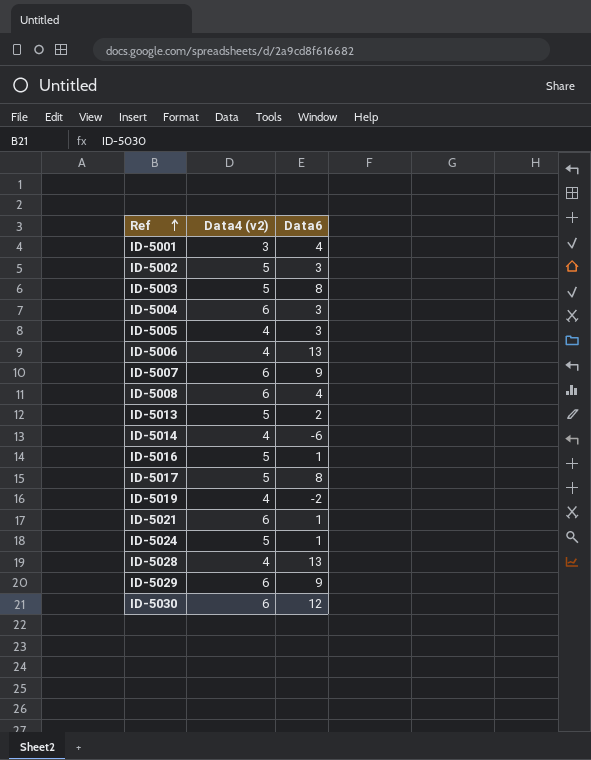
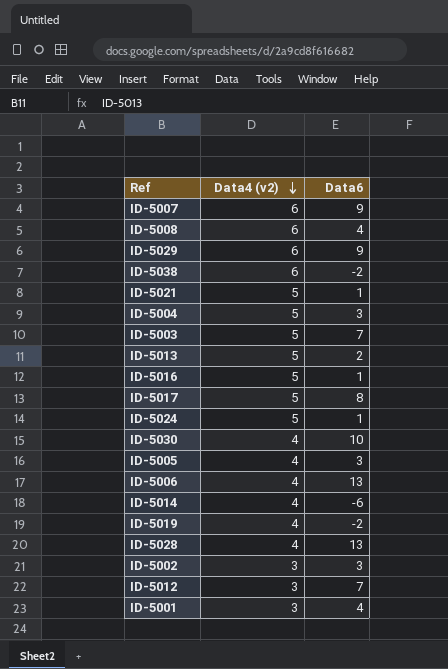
row order: Ref ascending -> Data4 (v2) descending
row ID-5038: none -> 6 | -2
ID-5021 | Data4 (v2): 6 -> 5
ID-5004 | Data4 (v2): 6 -> 5
ID-5003 | Data6: 8 -> 7
ID-5030 | Data4 (v2): 6 -> 4
ID-5030 | Data6: 12 -> 10
ID-5002 | Data4 (v2): 5 -> 3
row ID-5012: none -> 3 | 7

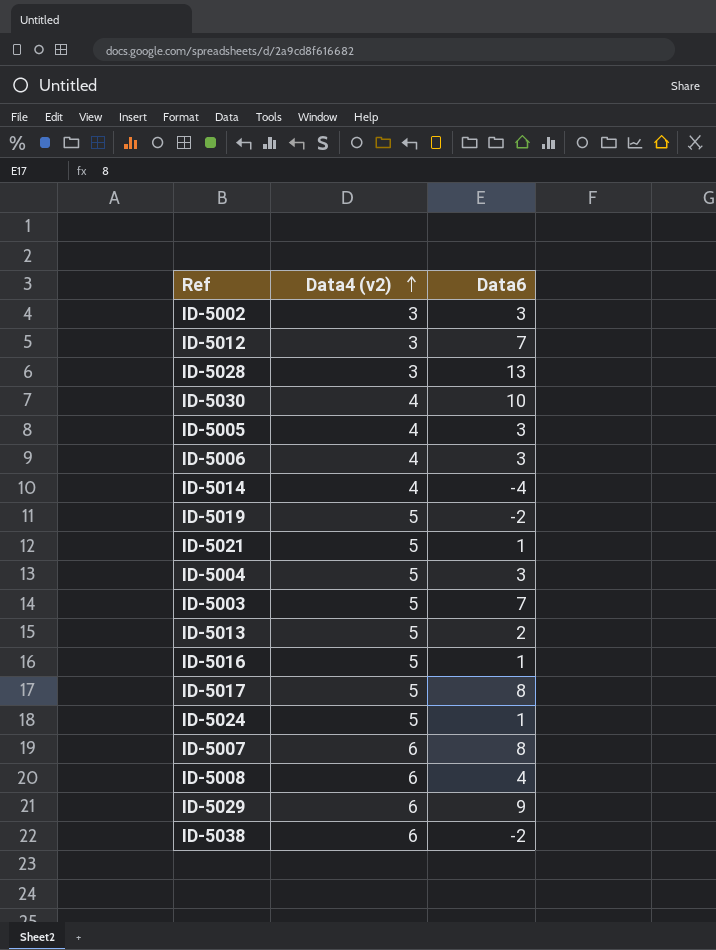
row order: Data4 (v2) descending -> Data4 (v2) ascending
row ID-5001: 3 | 4 -> none
ID-5028 | Data4 (v2): 4 -> 3
ID-5006 | Data6: 13 -> 3
ID-5014 | Data6: -6 -> -4
ID-5019 | Data4 (v2): 4 -> 5
ID-5007 | Data6: 9 -> 8

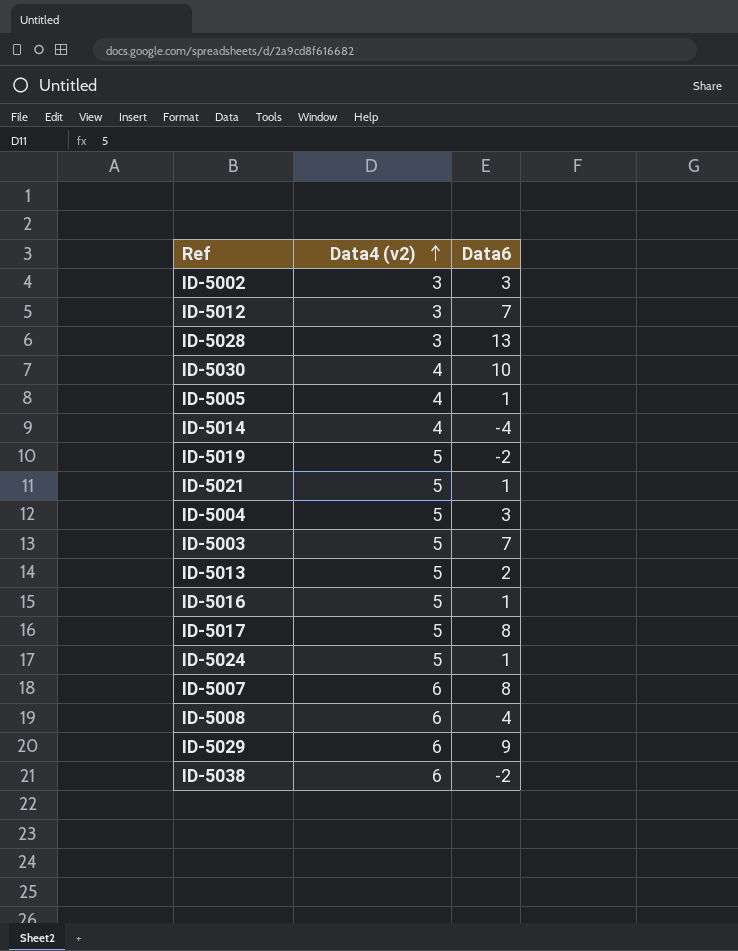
row ID-5006: 4 | 3 -> none
ID-5005 | Data6: 3 -> 1

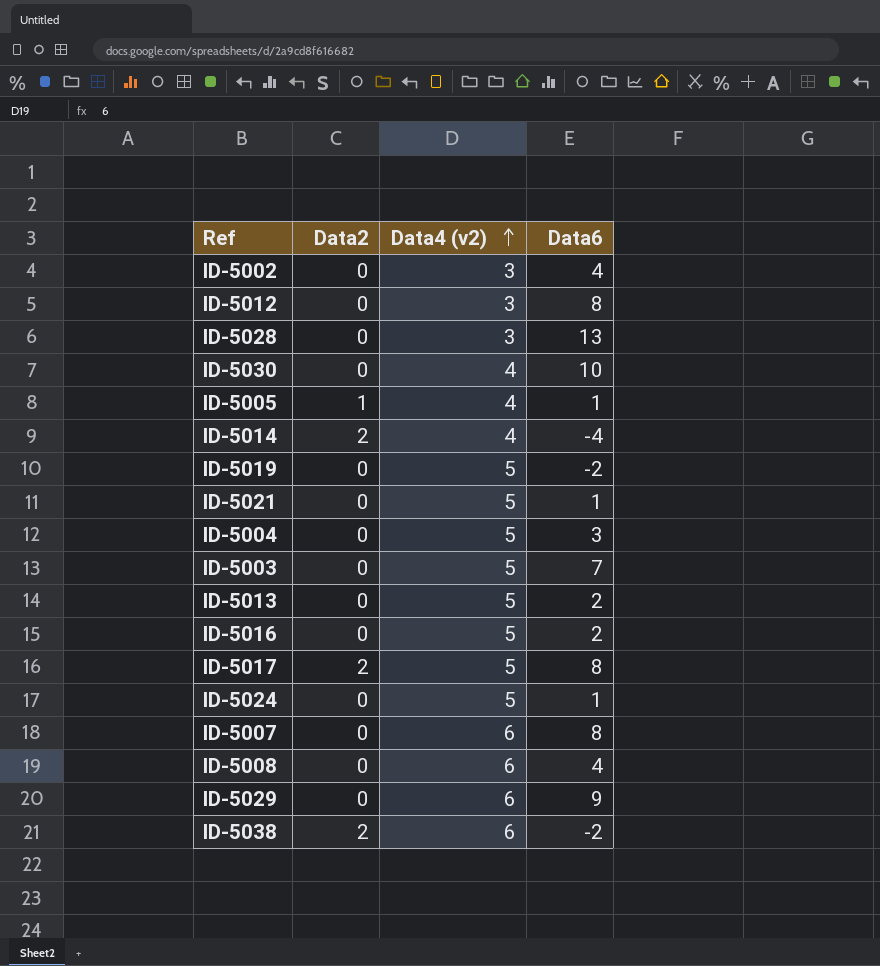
column Data2 | position: none -> 2
ID-5002 | Data6: 3 -> 4
ID-5012 | Data6: 7 -> 8
ID-5016 | Data6: 1 -> 2

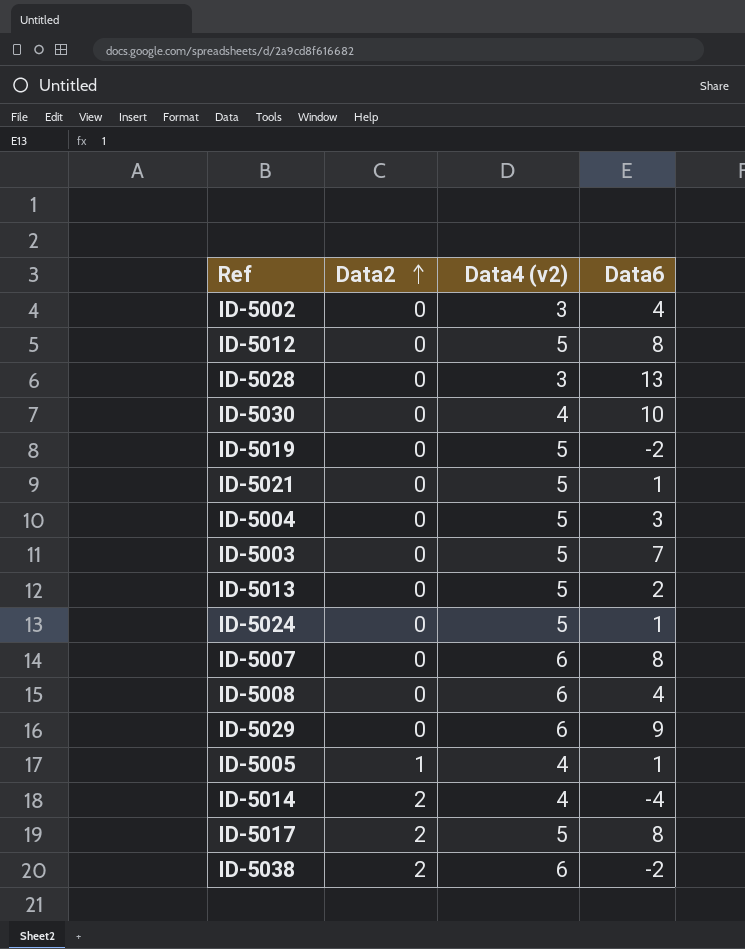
row order: Data4 (v2) ascending -> Data2 ascending
row ID-5016: 0 | 5 | 2 -> none
ID-5012 | Data4 (v2): 3 -> 5

